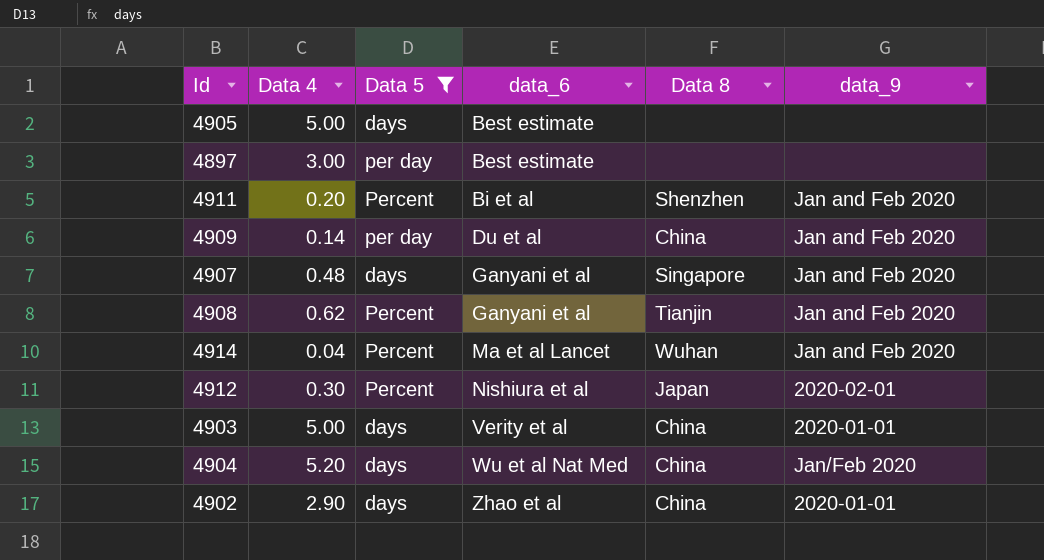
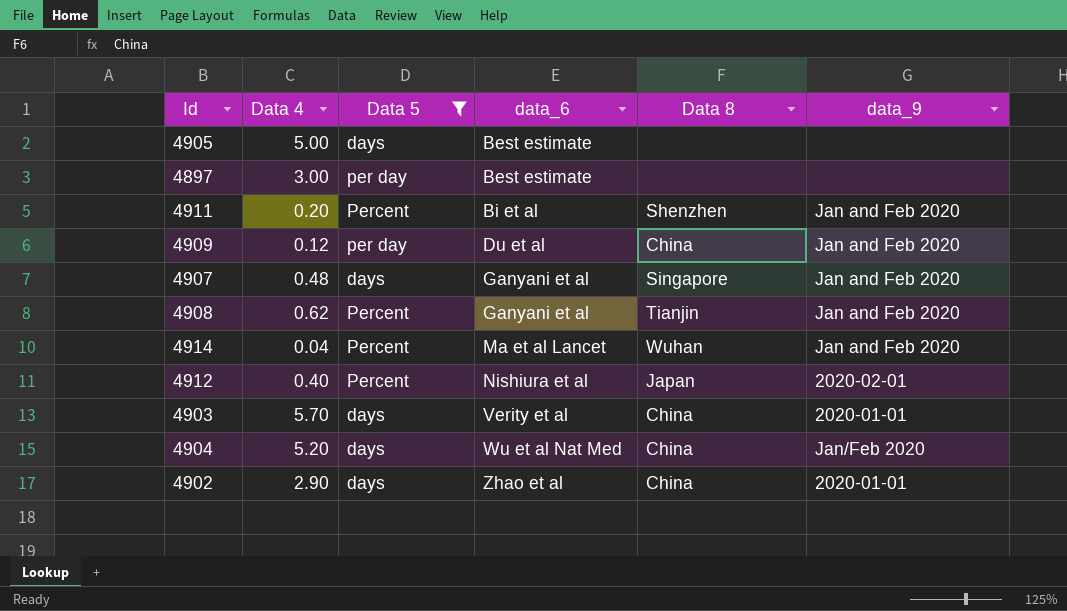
4909 | Data 4: 0.14 -> 0.12
4912 | Data 4: 0.30 -> 0.40
4903 | Data 4: 5.00 -> 5.70

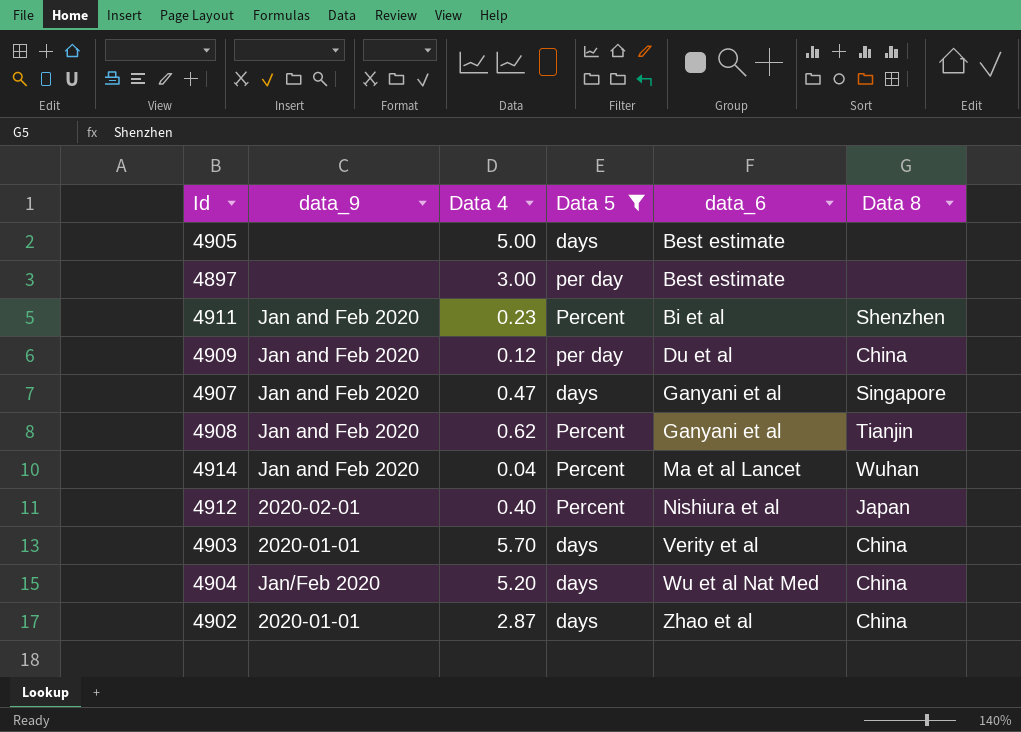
column data_9 | position: 6 -> 2
4911 | Data 4: 0.20 -> 0.23
4907 | Data 4: 0.48 -> 0.47
4902 | Data 4: 2.90 -> 2.87

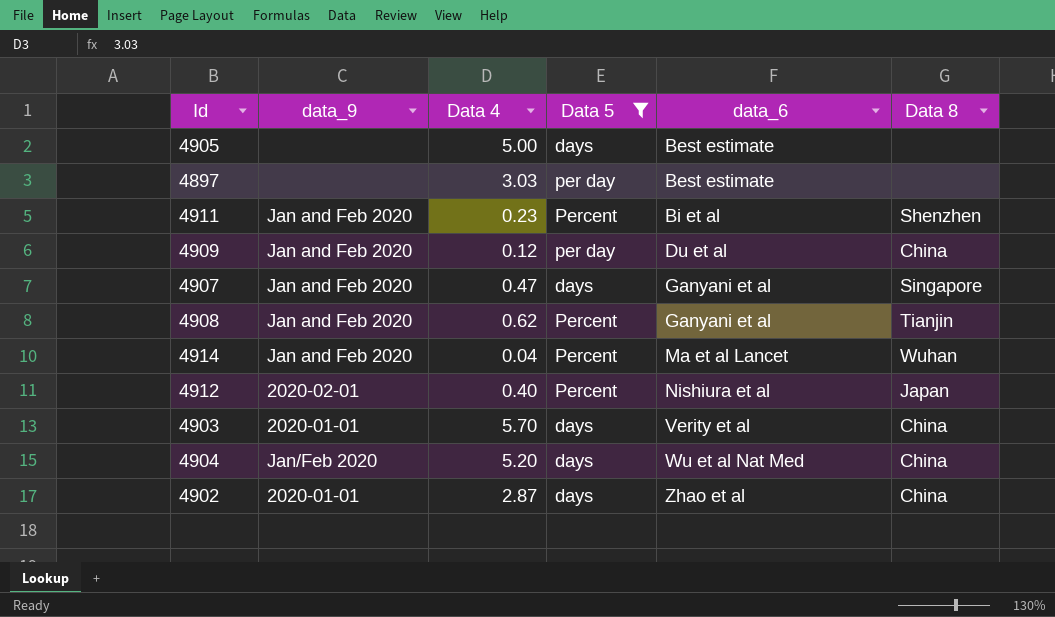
4897 | Data 4: 3.00 -> 3.03

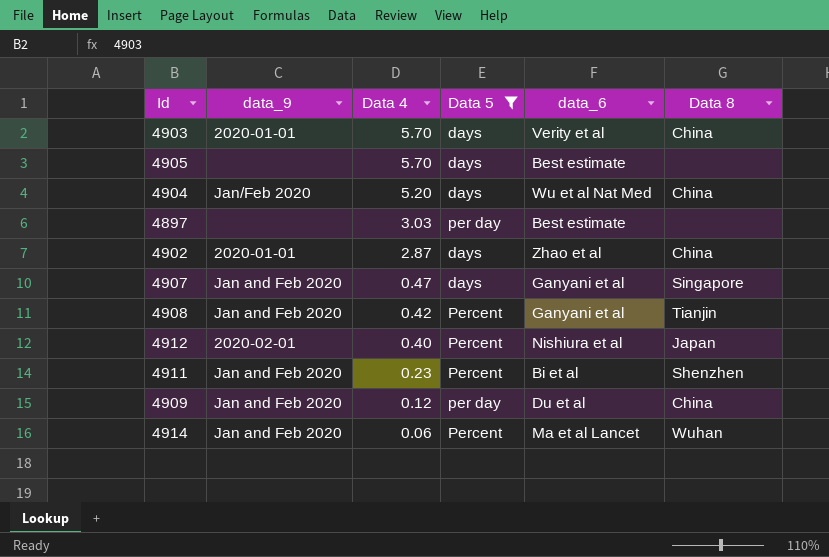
row order: data_6 ascending -> Data 4 descending
4905 | Data 4: 5.00 -> 5.70
4908 | Data 4: 0.62 -> 0.42
4914 | Data 4: 0.04 -> 0.06

